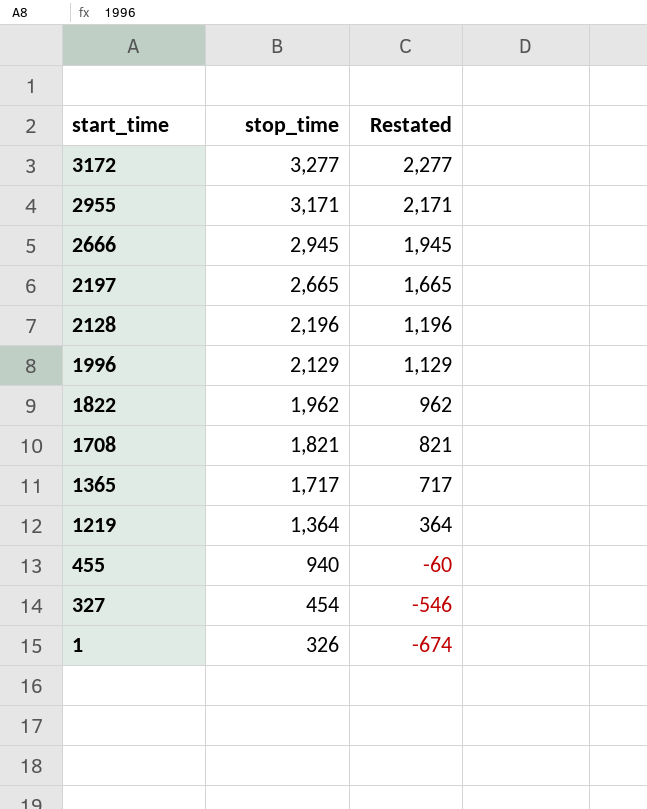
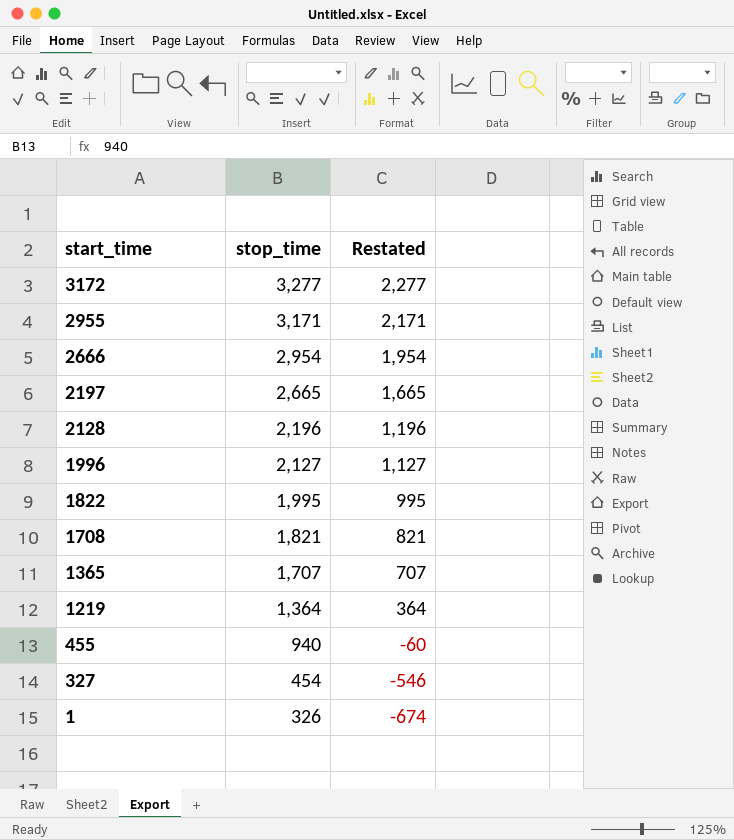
2666 | stop_time: 2,945 -> 2,954
2666 | Restated: 1,945 -> 1,954
1996 | stop_time: 2,129 -> 2,127
1996 | Restated: 1,129 -> 1,127
1822 | stop_time: 1,962 -> 1,995
1822 | Restated: 962 -> 995
1365 | stop_time: 1,717 -> 1,707
1365 | Restated: 717 -> 707

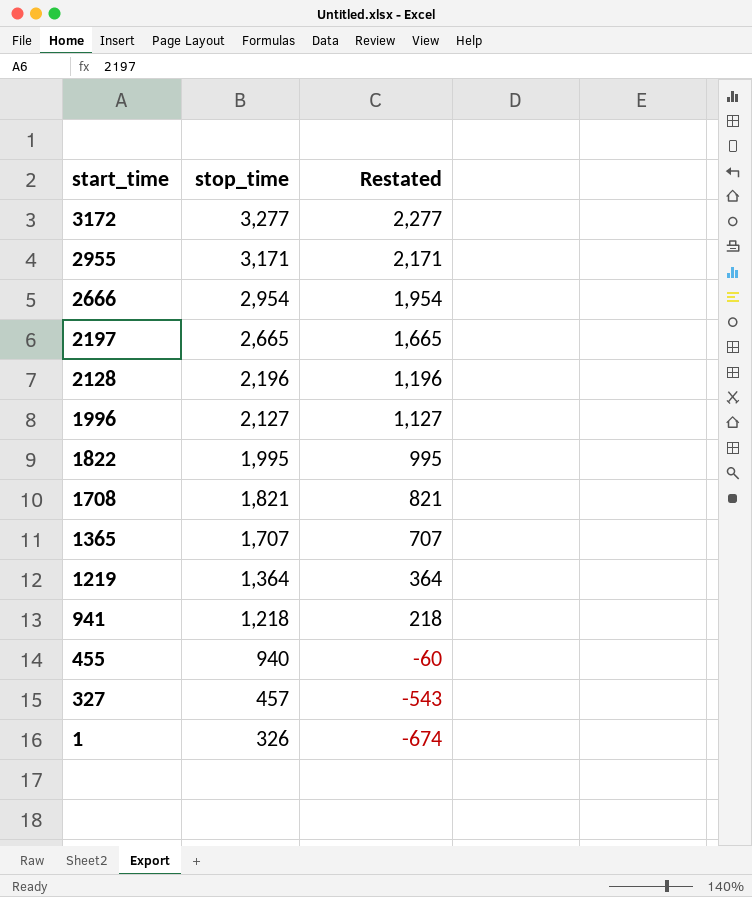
row 941: none -> 1,218 | 218
327 | stop_time: 454 -> 457
327 | Restated: -546 -> -543

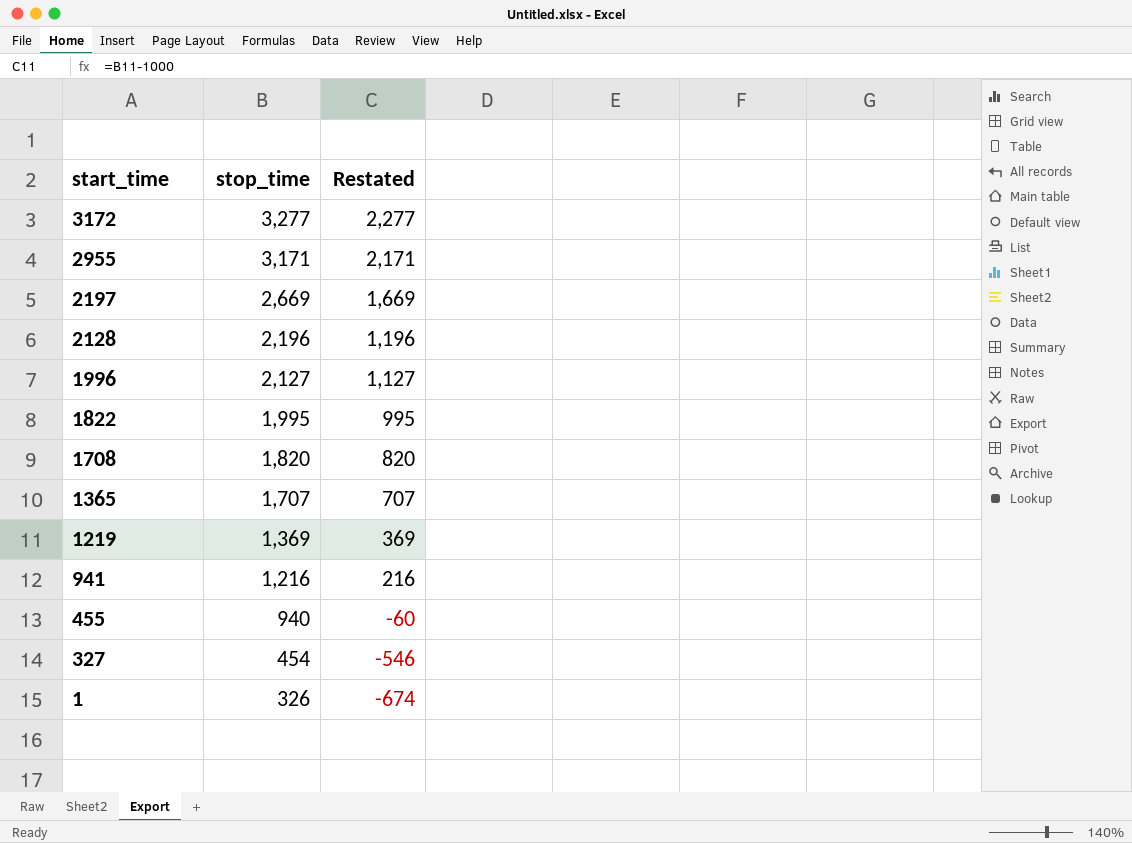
row 2666: 2,954 | 1,954 -> none
2197 | stop_time: 2,665 -> 2,669
2197 | Restated: 1,665 -> 1,669
1708 | stop_time: 1,821 -> 1,820
1708 | Restated: 821 -> 820
1219 | stop_time: 1,364 -> 1,369
1219 | Restated: 364 -> 369
941 | stop_time: 1,218 -> 1,216
941 | Restated: 218 -> 216
327 | stop_time: 457 -> 454
327 | Restated: -543 -> -546

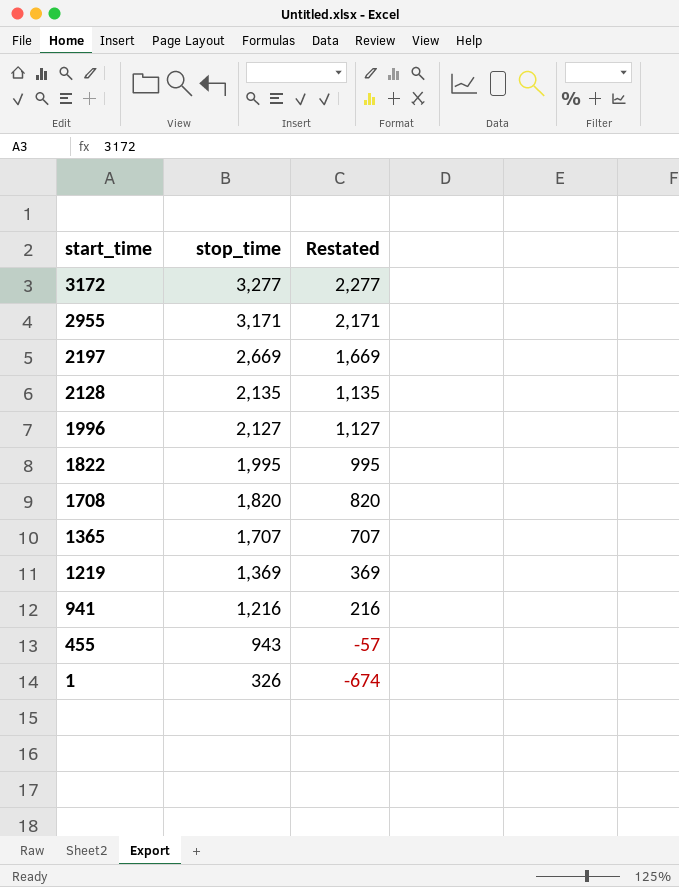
row 327: 454 | -546 -> none
2128 | stop_time: 2,196 -> 2,135
2128 | Restated: 1,196 -> 1,135
455 | stop_time: 940 -> 943
455 | Restated: -60 -> -57

